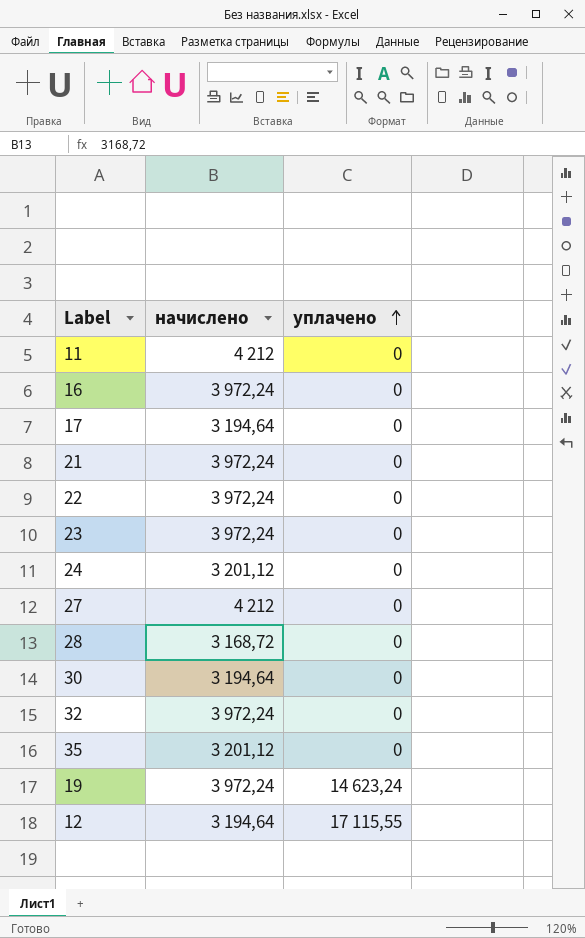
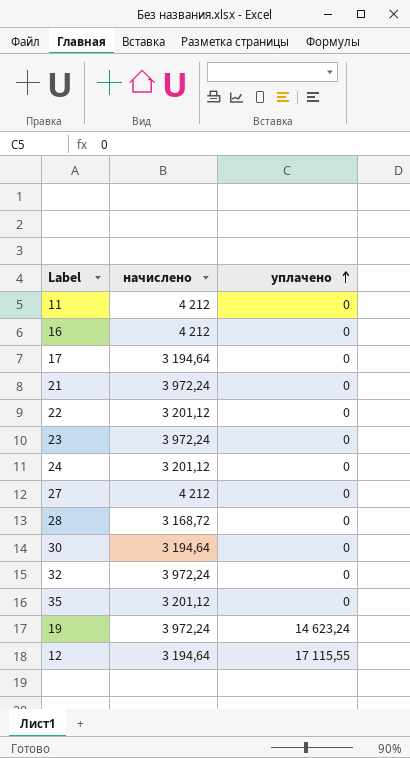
16 | начислено: 3 972,24 -> 4 212
22 | начислено: 3 972,24 -> 3 201,12

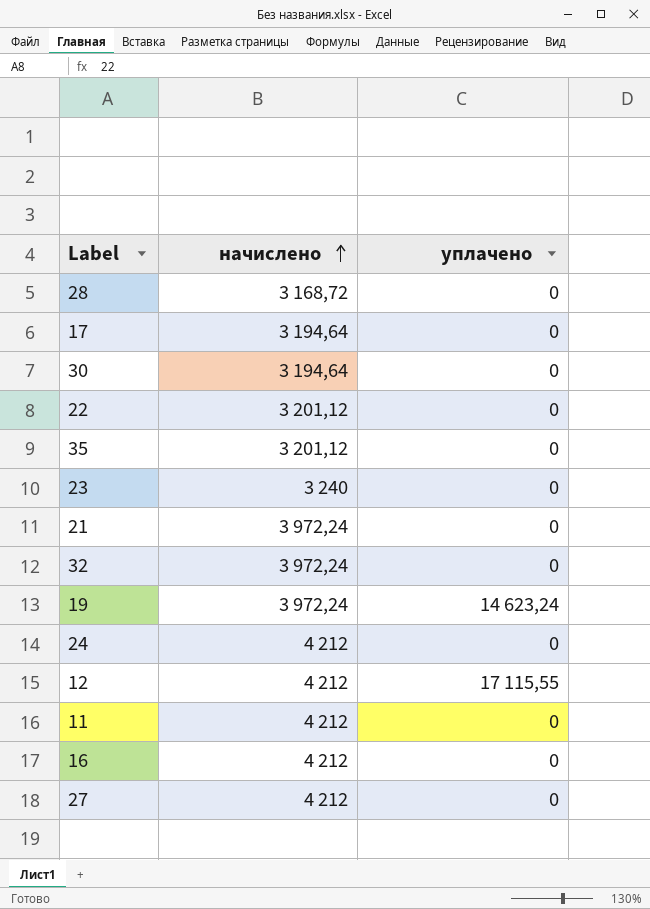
row order: уплачено ascending -> начислено ascending
23 | начислено: 3 972,24 -> 3 240
24 | начислено: 3 201,12 -> 4 212
12 | начислено: 3 194,64 -> 4 212

